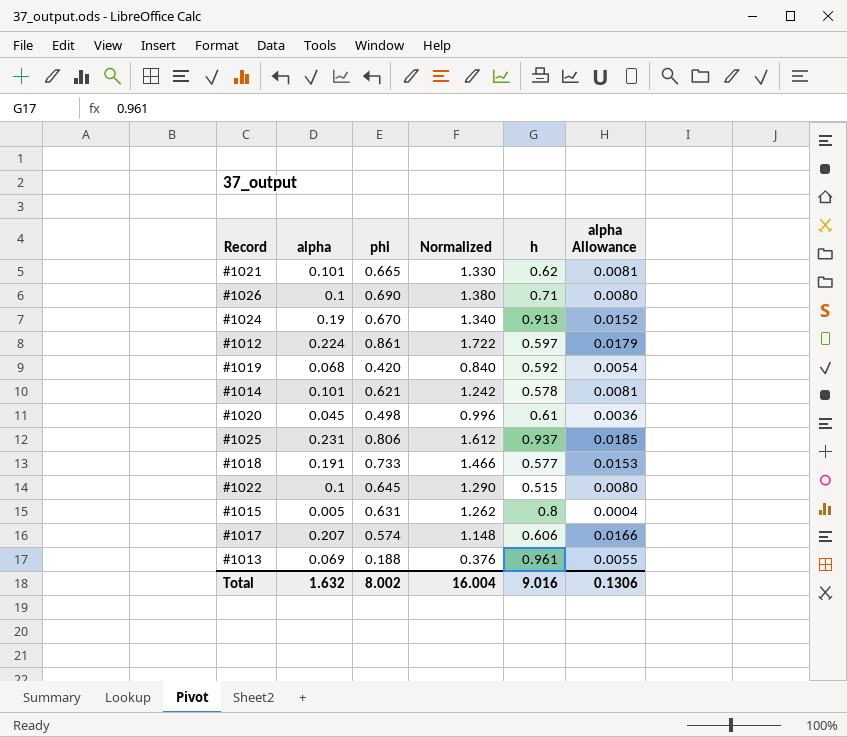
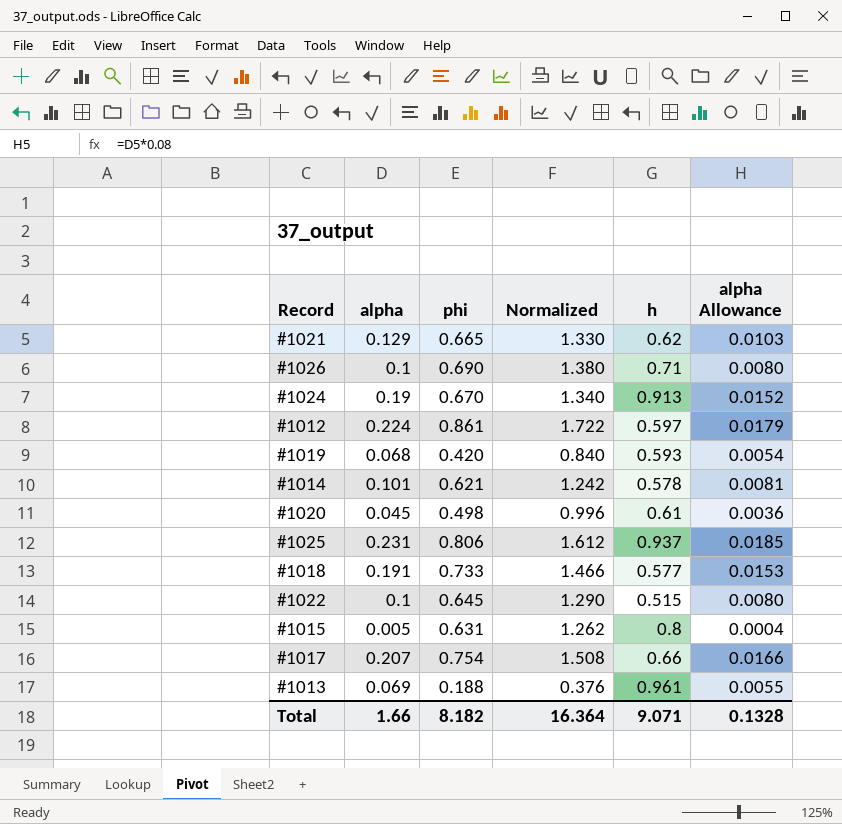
#1021 | alpha: 0.101 -> 0.129
#1021 | alpha Allowance: 0.0081 -> 0.0103
#1019 | h: 0.592 -> 0.593
#1017 | phi: 0.574 -> 0.754
#1017 | Normalized: 1.148 -> 1.508
#1017 | h: 0.606 -> 0.66
Total | alpha: 1.632 -> 1.66
Total | phi: 8.002 -> 8.182
Total | Normalized: 16.004 -> 16.364
Total | h: 9.016 -> 9.071
Total | alpha Allowance: 0.1306 -> 0.1328

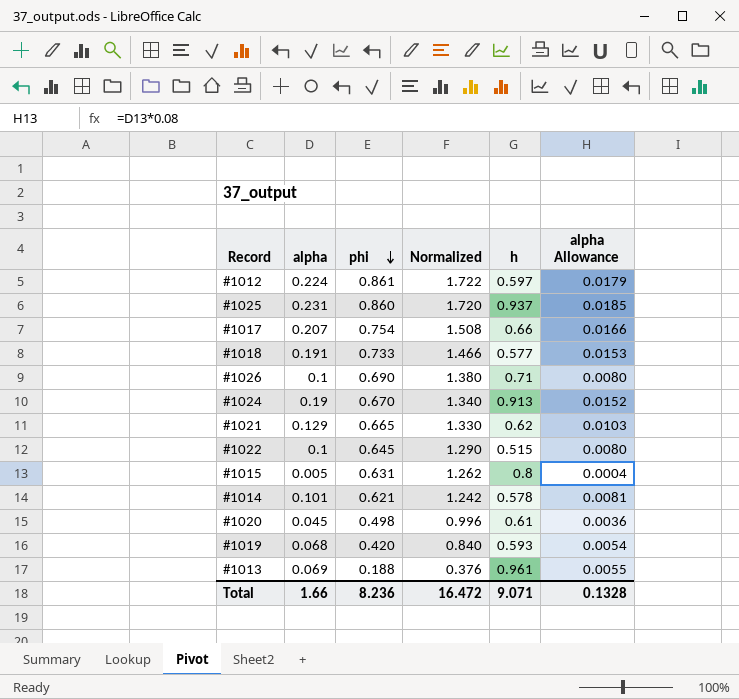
row order: none -> phi descending
#1025 | phi: 0.806 -> 0.860
#1025 | Normalized: 1.612 -> 1.720
Total | phi: 8.182 -> 8.236
Total | Normalized: 16.364 -> 16.472

